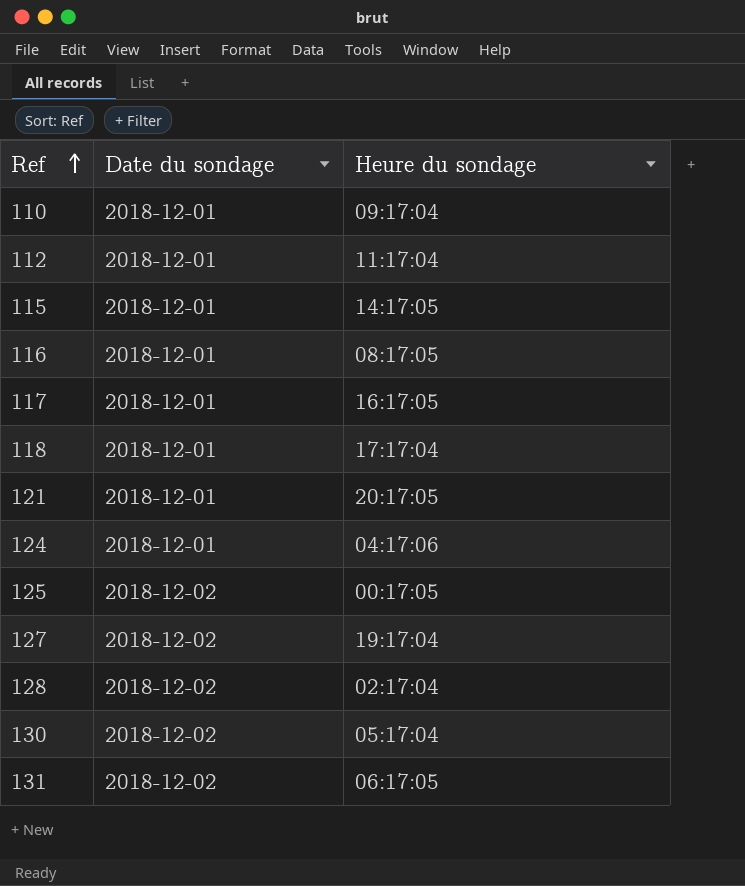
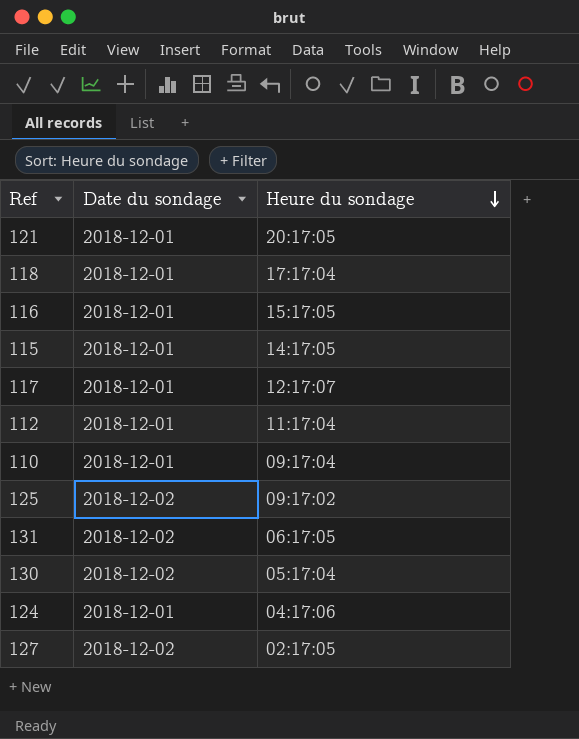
row order: Ref ascending -> Heure du sondage descending
row 128: 2018-12-02 | 02:17:04 -> none
116 | Heure du sondage: 08:17:05 -> 15:17:05
117 | Heure du sondage: 16:17:05 -> 12:17:07
125 | Heure du sondage: 00:17:05 -> 09:17:02
127 | Heure du sondage: 19:17:04 -> 02:17:05

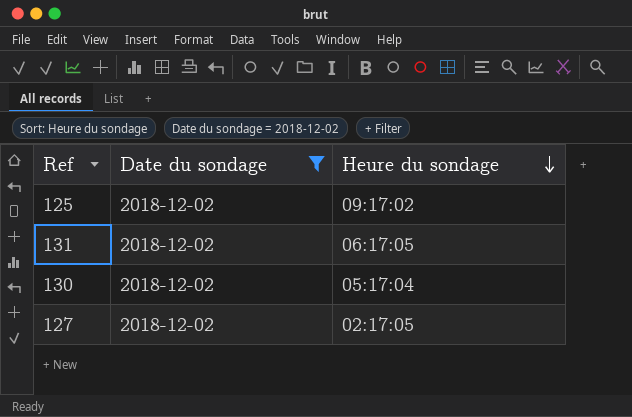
filter: none -> Date du sondage = 2018-12-02

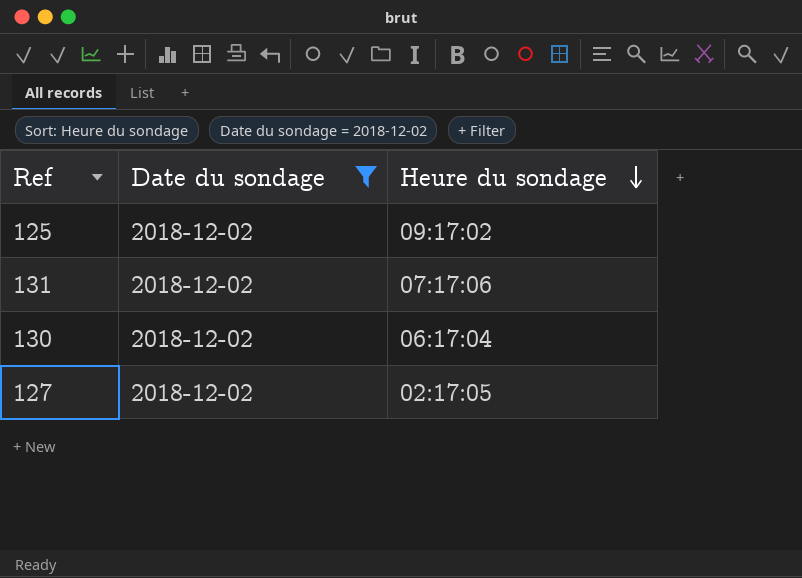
131 | Heure du sondage: 06:17:05 -> 07:17:06
130 | Heure du sondage: 05:17:04 -> 06:17:04

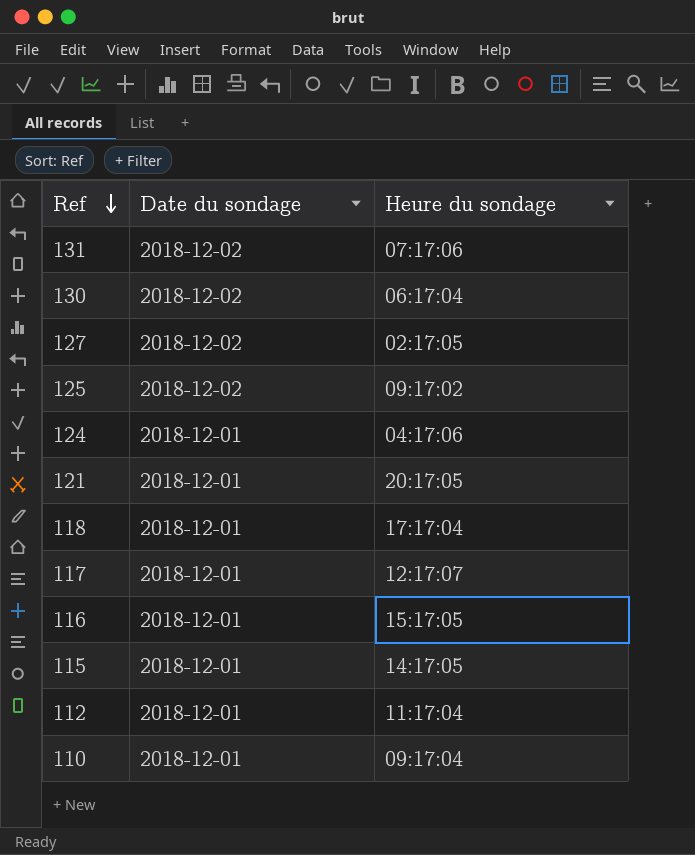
filter: Date du sondage = 2018-12-02 -> none
row order: Heure du sondage descending -> Ref descending

